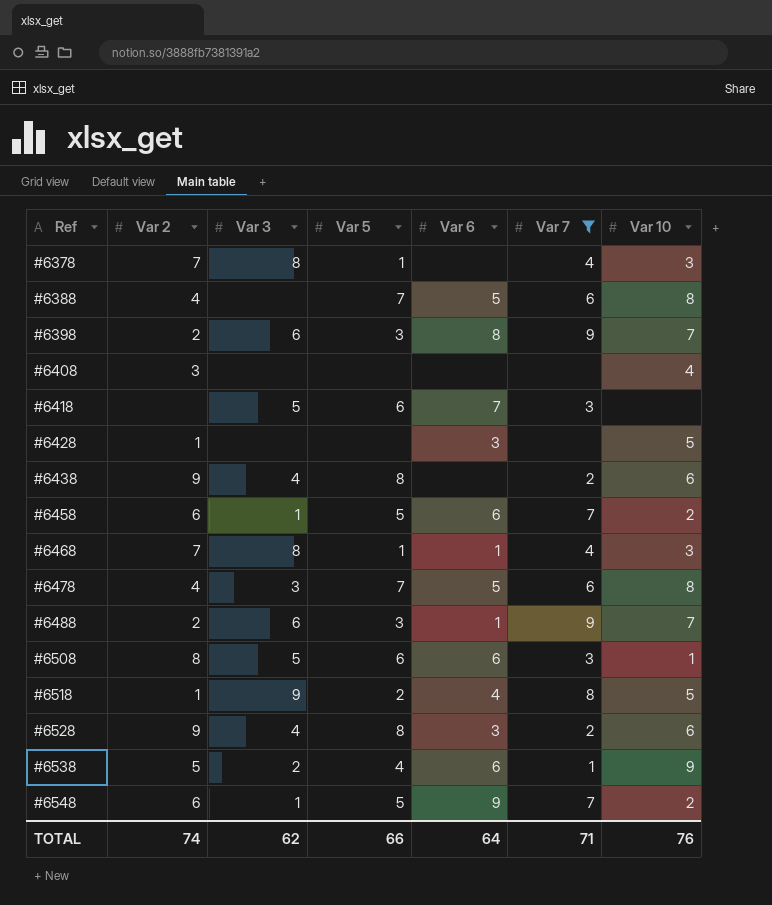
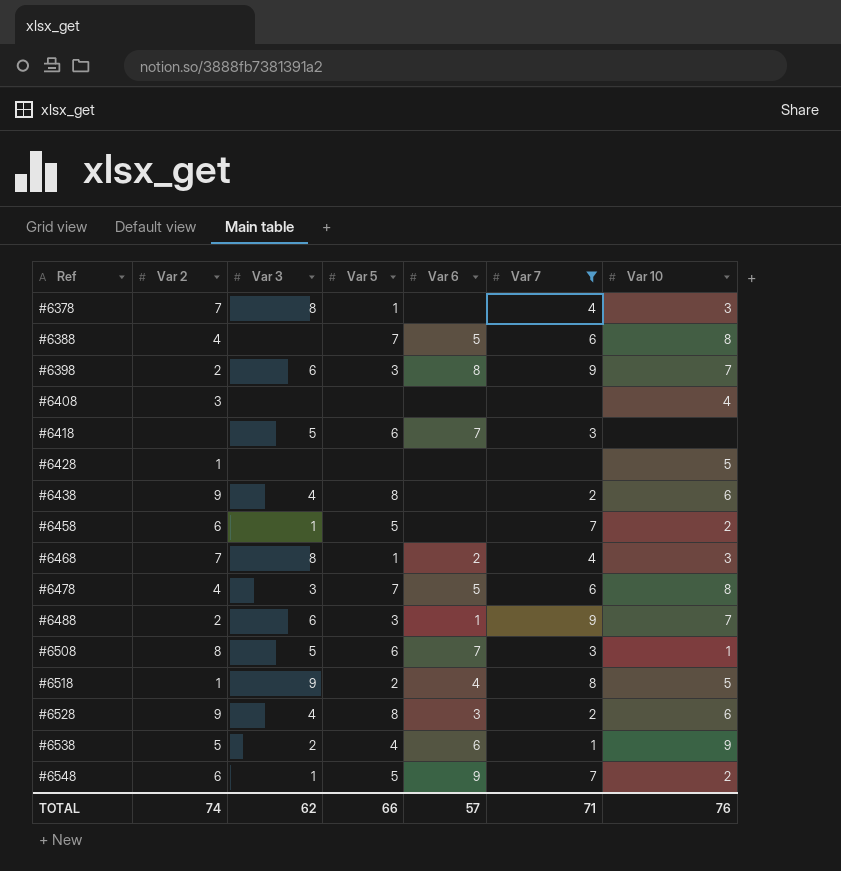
#6428 | Var 6: 3 -> none
#6458 | Var 6: 6 -> none
#6468 | Var 6: 1 -> 2
#6508 | Var 6: 6 -> 7
TOTAL | Var 6: 64 -> 57

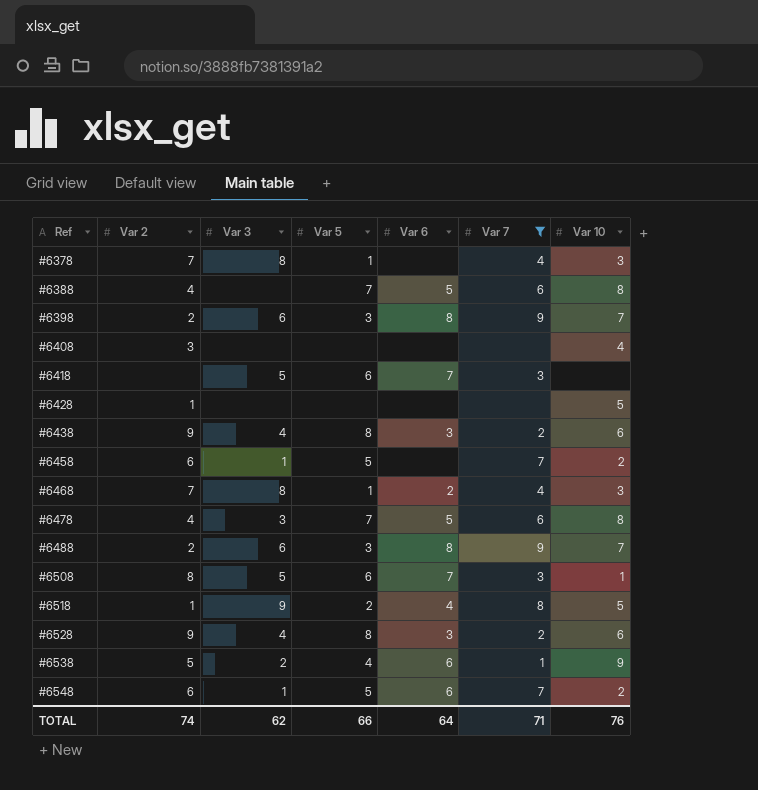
#6438 | Var 6: none -> 3
#6488 | Var 6: 1 -> 8
#6548 | Var 6: 9 -> 6
TOTAL | Var 6: 57 -> 64

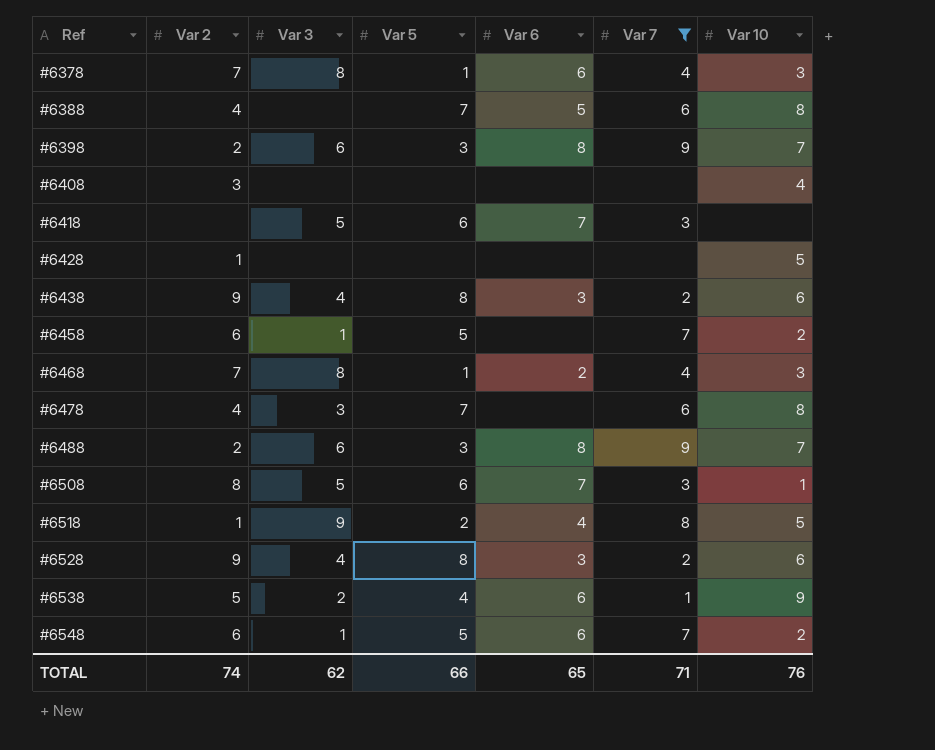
#6378 | Var 6: none -> 6
#6478 | Var 6: 5 -> none
TOTAL | Var 6: 64 -> 65

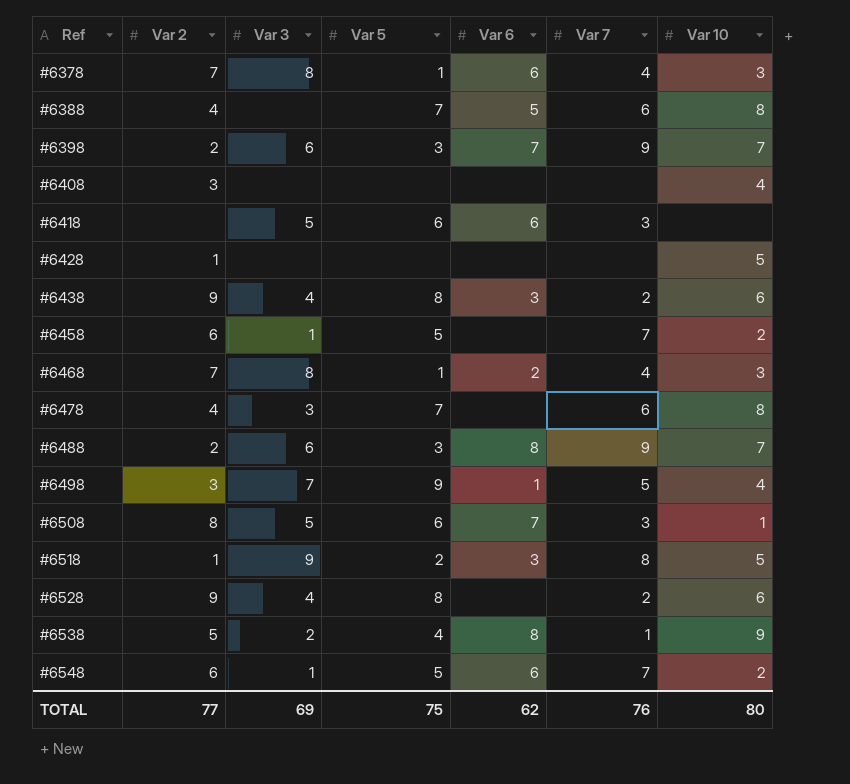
filter: Var 7 != 5 -> none
#6398 | Var 6: 8 -> 7
#6418 | Var 6: 7 -> 6
#6518 | Var 6: 4 -> 3
#6528 | Var 6: 3 -> none
#6538 | Var 6: 6 -> 8
TOTAL | Var 2: 74 -> 77
TOTAL | Var 3: 62 -> 69
TOTAL | Var 5: 66 -> 75
TOTAL | Var 6: 65 -> 62
TOTAL | Var 7: 71 -> 76
TOTAL | Var 10: 76 -> 80

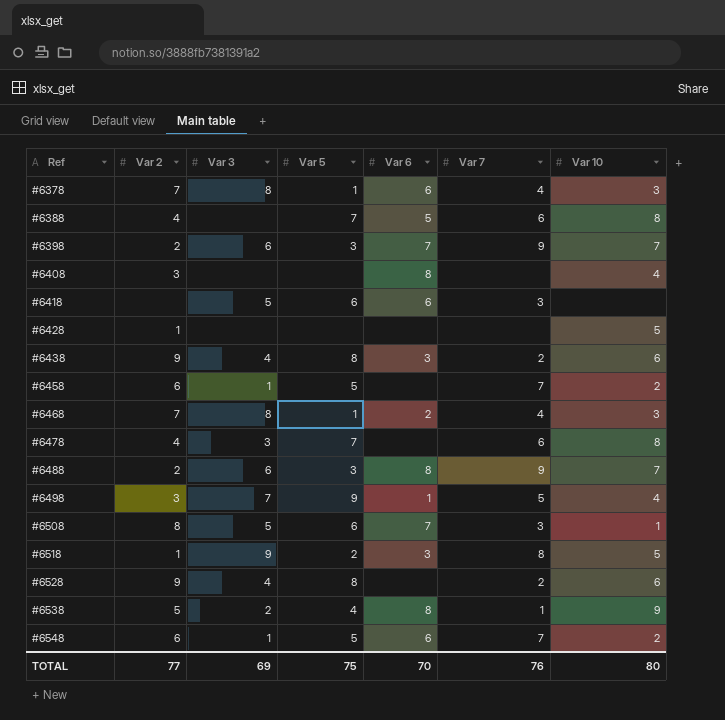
#6408 | Var 6: none -> 8
TOTAL | Var 6: 62 -> 70

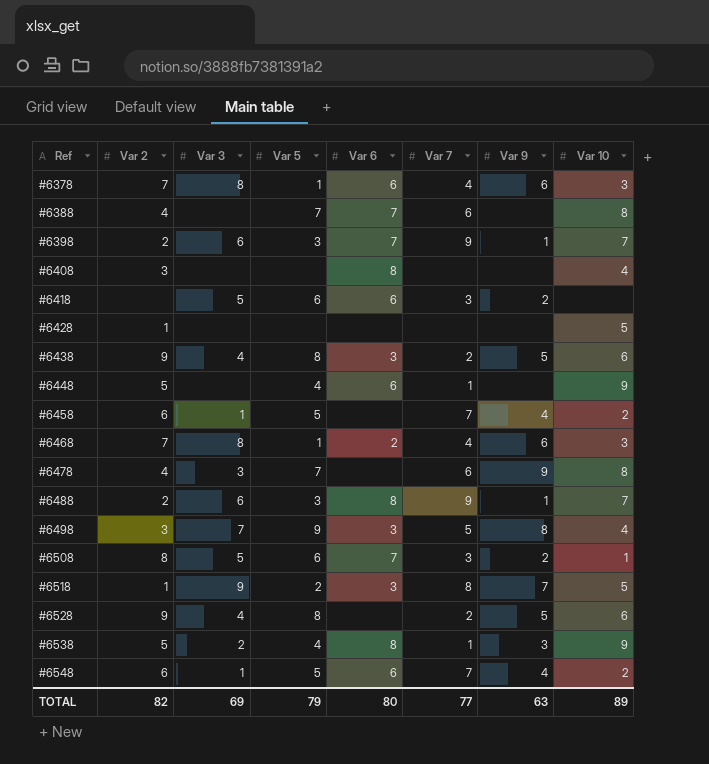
column Var 9 | position: none -> 7
#6388 | Var 6: 5 -> 7
row #6448: none -> 5 | none | 4 | 6 | 1 | none | 9
#6498 | Var 6: 1 -> 3
TOTAL | Var 2: 77 -> 82
TOTAL | Var 5: 75 -> 79
TOTAL | Var 6: 70 -> 80
TOTAL | Var 7: 76 -> 77
TOTAL | Var 10: 80 -> 89

